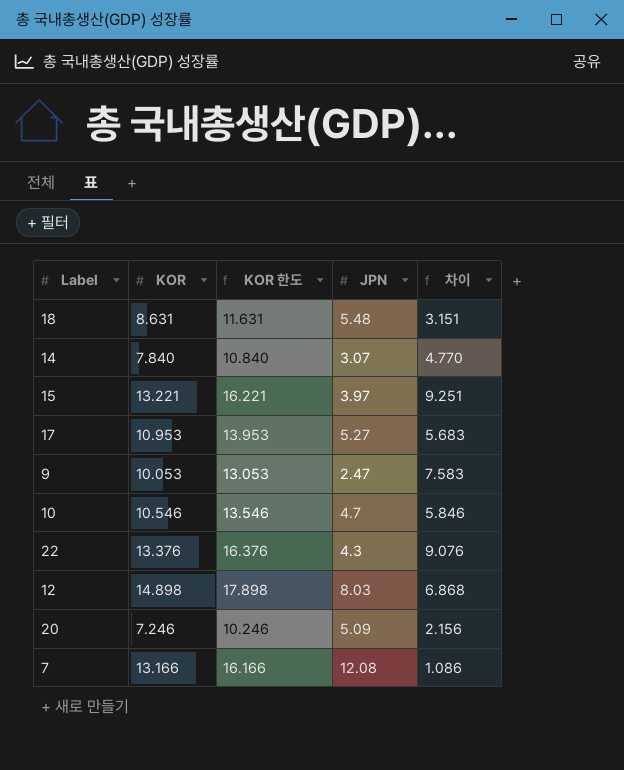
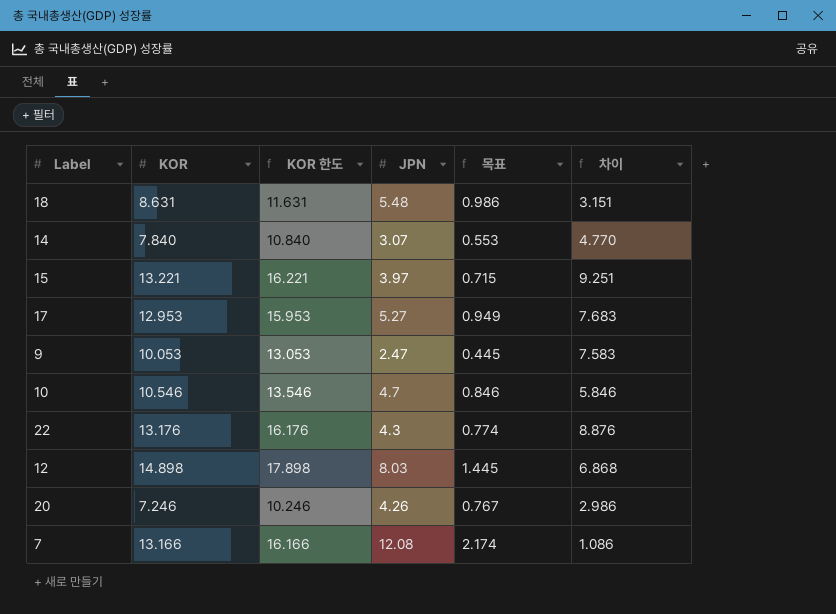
column 목표 | formula: none -> [JPN] * 0.18
17 | KOR: 10.953 -> 12.953
17 | KOR 한도: 13.953 -> 15.953
17 | 차이: 5.683 -> 7.683
22 | KOR: 13.376 -> 13.176
22 | KOR 한도: 16.376 -> 16.176
22 | 차이: 9.076 -> 8.876
20 | JPN: 5.09 -> 4.26
20 | 차이: 2.156 -> 2.986

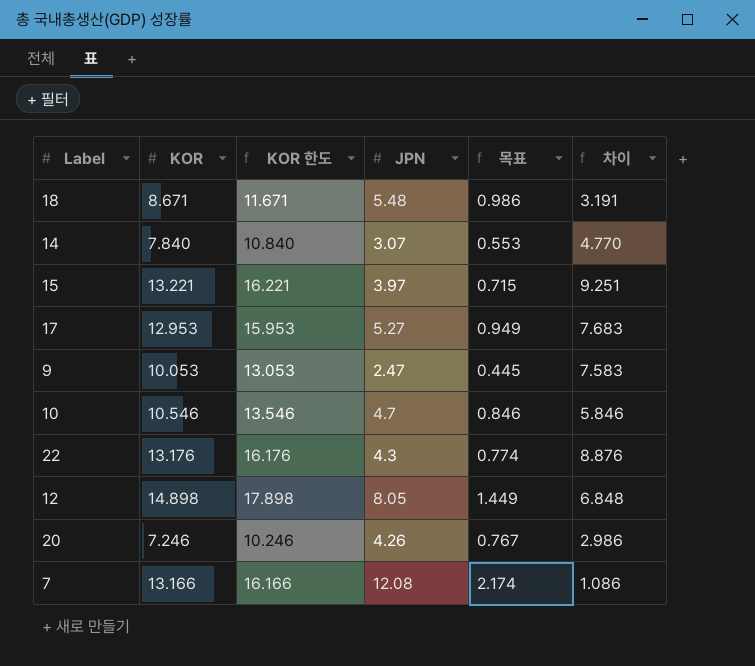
18 | KOR: 8.631 -> 8.671
18 | KOR 한도: 11.631 -> 11.671
18 | 차이: 3.151 -> 3.191
12 | JPN: 8.03 -> 8.05
12 | 목표: 1.445 -> 1.449
12 | 차이: 6.868 -> 6.848

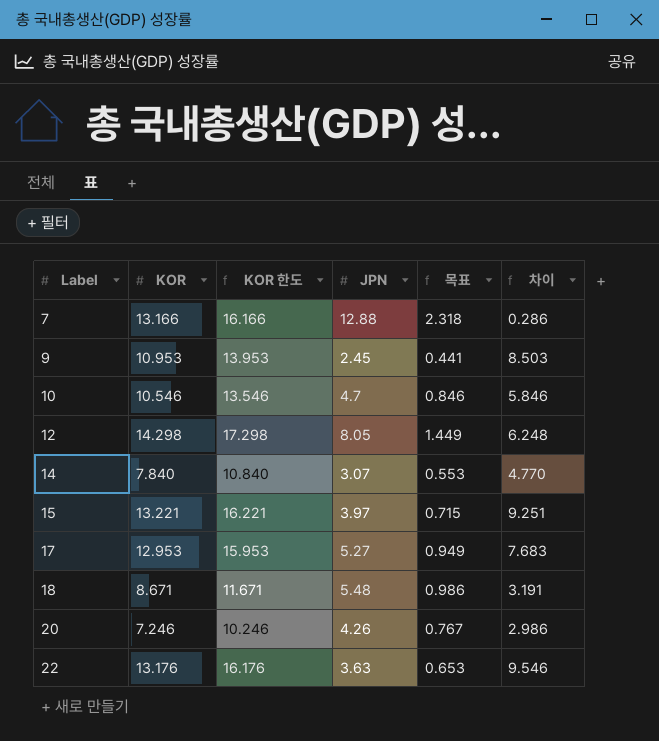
row order: none -> Label ascending
7 | JPN: 12.08 -> 12.88
7 | 목표: 2.174 -> 2.318
7 | 차이: 1.086 -> 0.286
9 | KOR: 10.053 -> 10.953
9 | KOR 한도: 13.053 -> 13.953
9 | JPN: 2.47 -> 2.45
9 | 목표: 0.445 -> 0.441
9 | 차이: 7.583 -> 8.503
12 | KOR: 14.898 -> 14.298
12 | KOR 한도: 17.898 -> 17.298
12 | 차이: 6.848 -> 6.248
22 | JPN: 4.3 -> 3.63
22 | 목표: 0.774 -> 0.653
22 | 차이: 8.876 -> 9.546

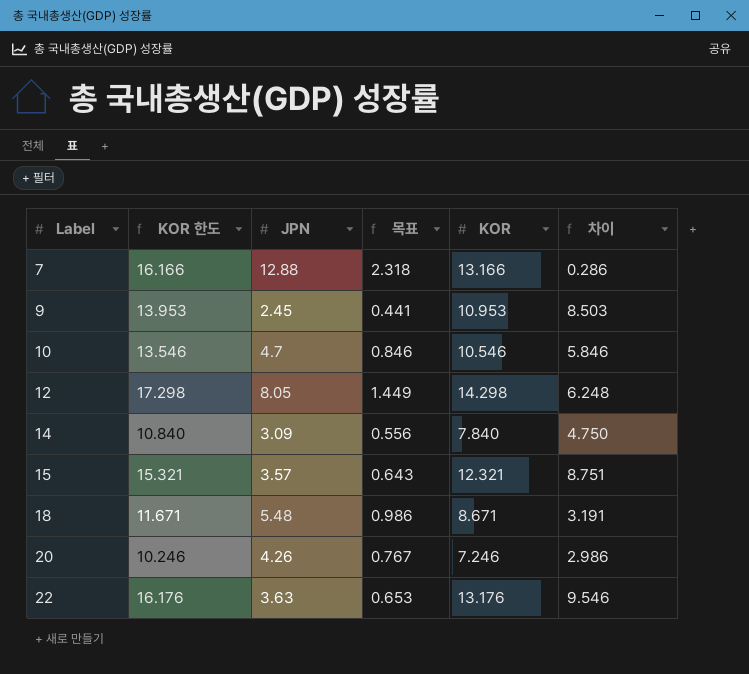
column KOR | position: 2 -> 5
row 17: 12.953 | 15.953 | 5.27 | 0.949 | 7.683 -> none
14 | JPN: 3.07 -> 3.09
14 | 목표: 0.553 -> 0.556
14 | 차이: 4.770 -> 4.750
15 | KOR 한도: 16.221 -> 15.321
15 | JPN: 3.97 -> 3.57
15 | 목표: 0.715 -> 0.643
15 | KOR: 13.221 -> 12.321
15 | 차이: 9.251 -> 8.751

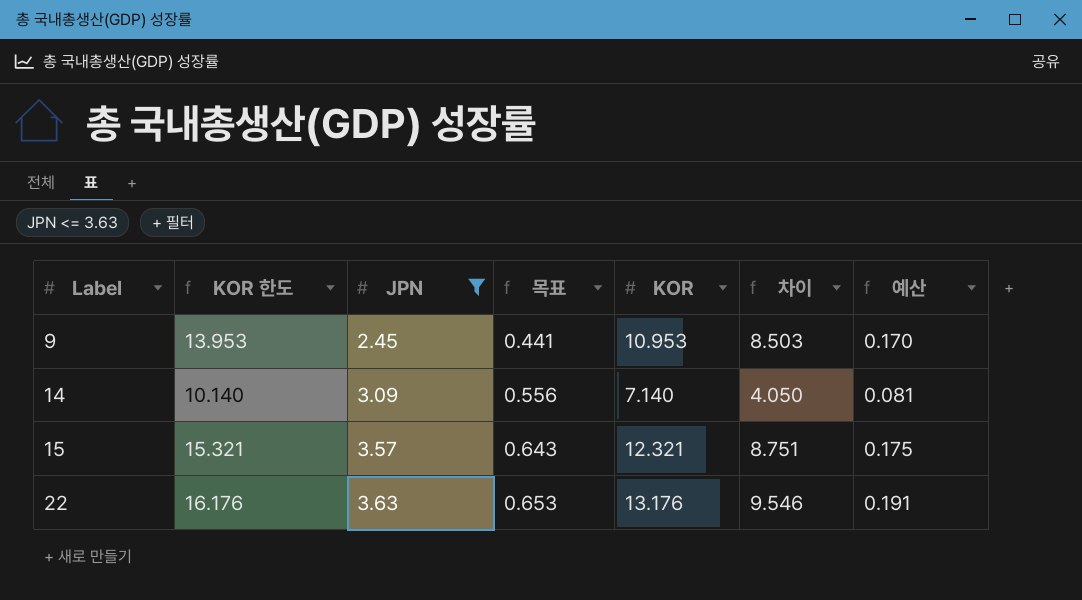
filter: none -> JPN <= 3.63
column 예산 | formula: none -> [차이] * 0.02
14 | KOR 한도: 10.840 -> 10.140
14 | KOR: 7.840 -> 7.140
14 | 차이: 4.750 -> 4.050

